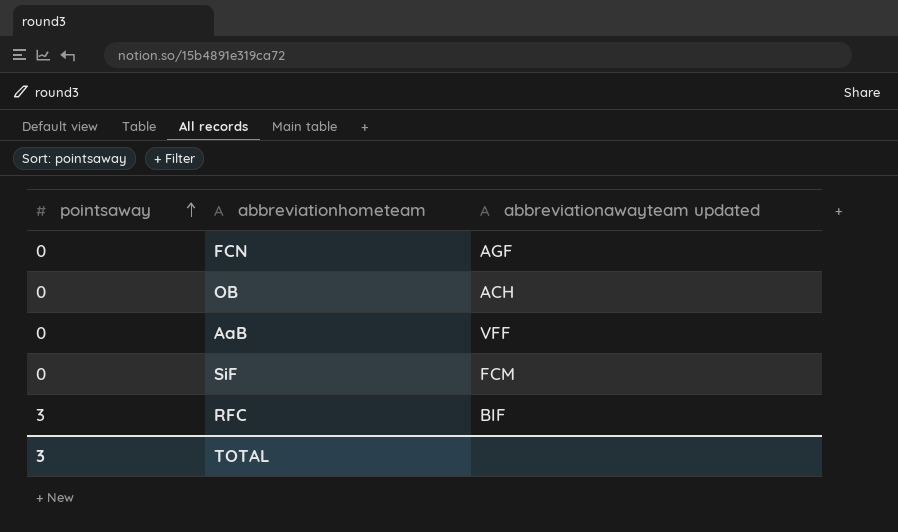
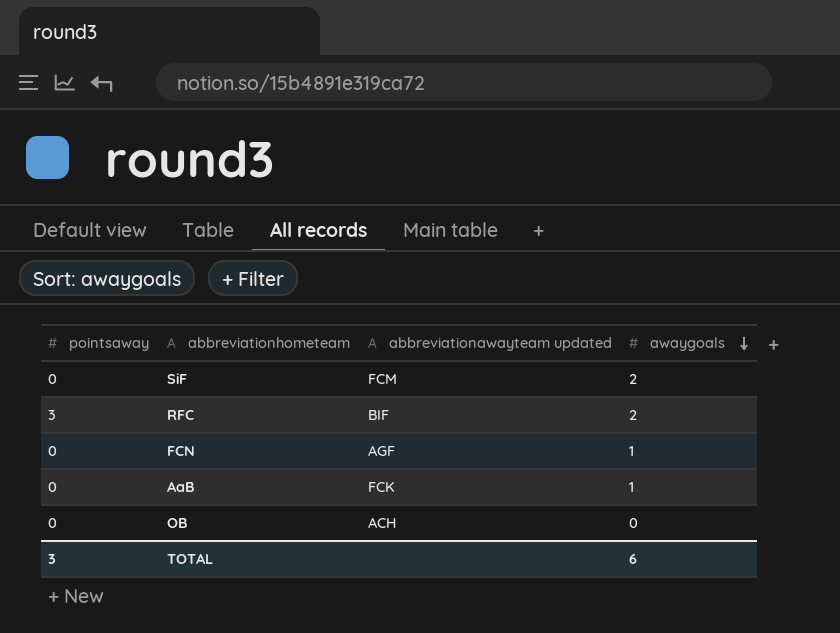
row order: pointsaway ascending -> awaygoals descending
column awaygoals | position: none -> 4
AaB | abbreviationawayteam updated: VFF -> FCK

